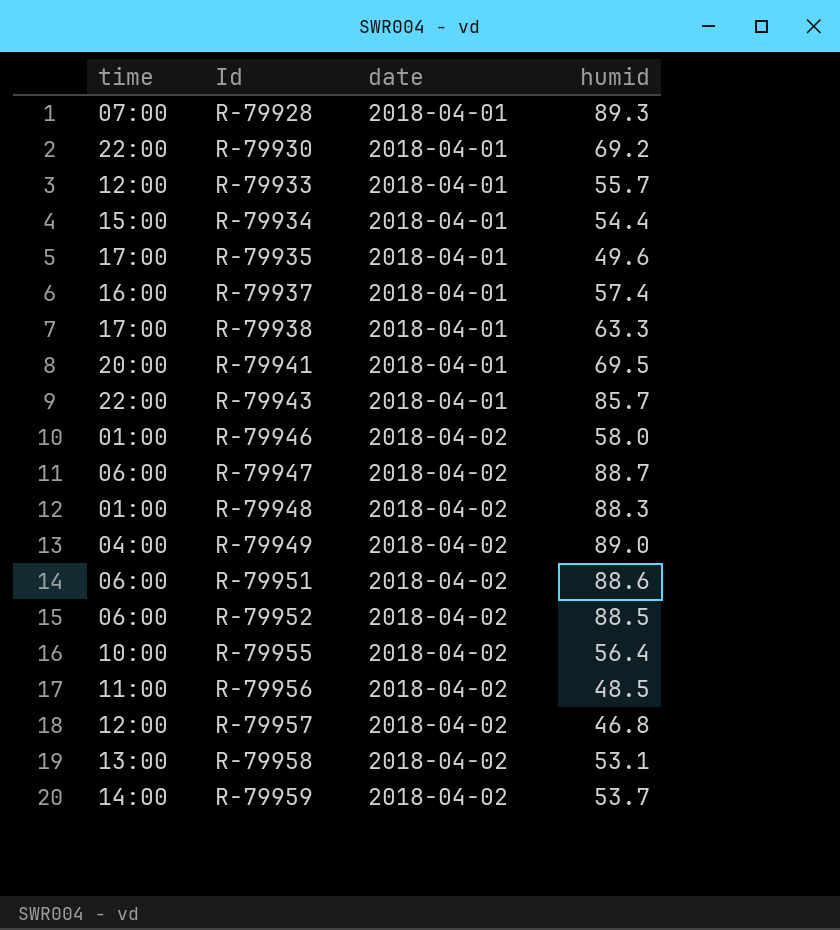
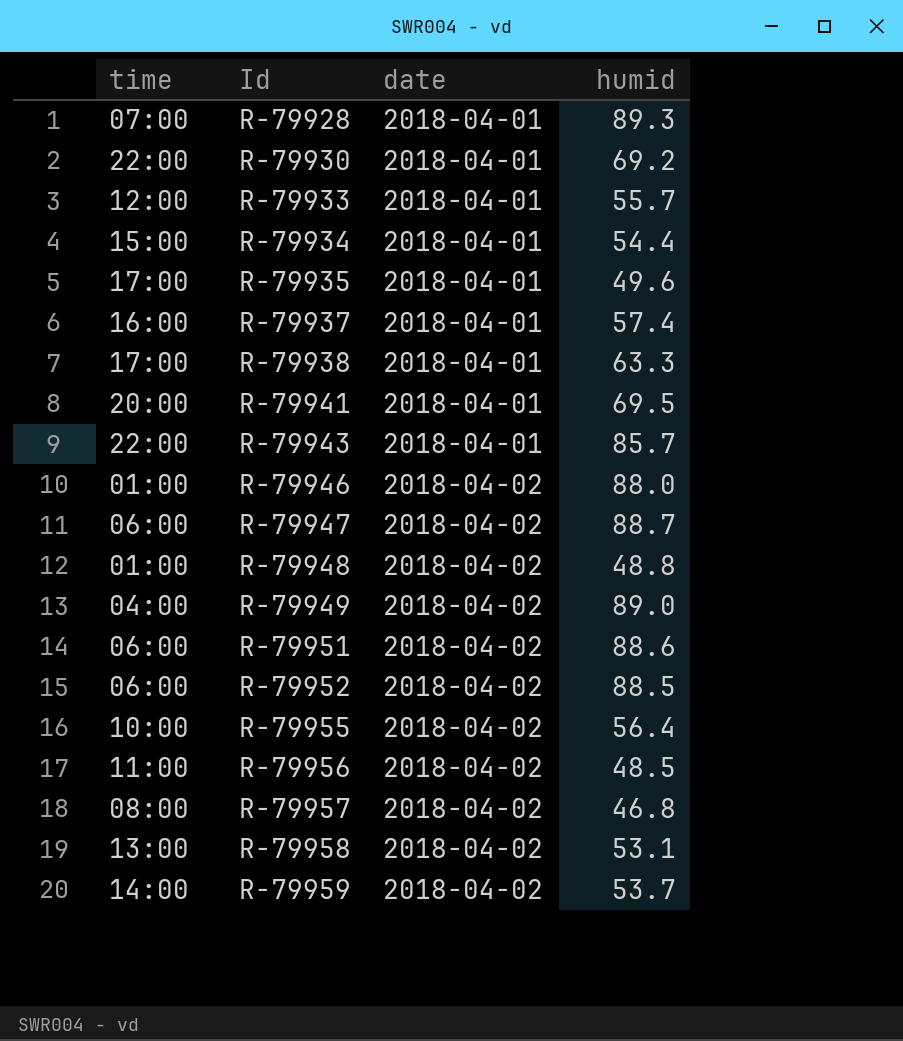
R-79946 | humid: 58.0 -> 88.0
R-79948 | humid: 88.3 -> 48.8
R-79957 | time: 12:00 -> 08:00

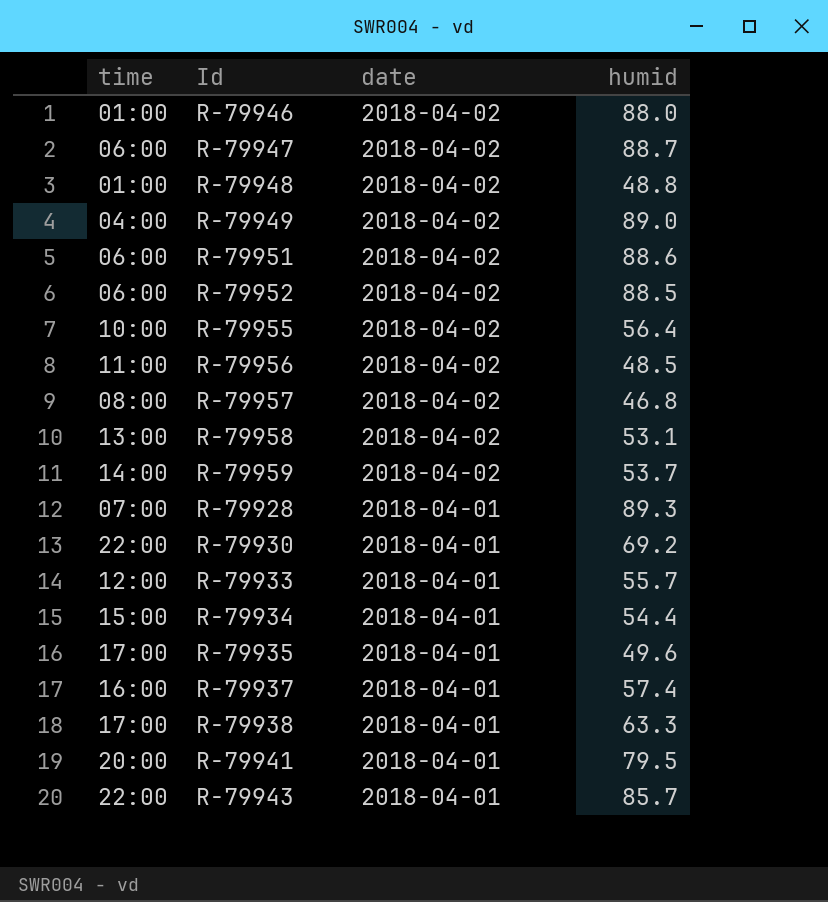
row order: Id ascending -> date descending
R-79941 | humid: 69.5 -> 79.5

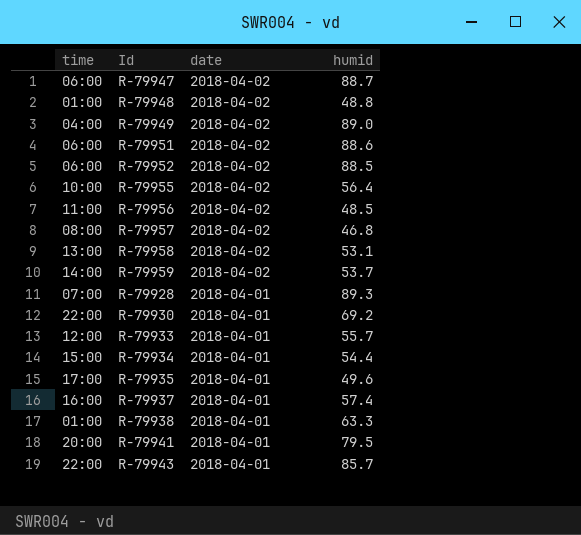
row R-79946: 01:00 | 2018-04-02 | 88.0 -> none
R-79938 | time: 17:00 -> 01:00

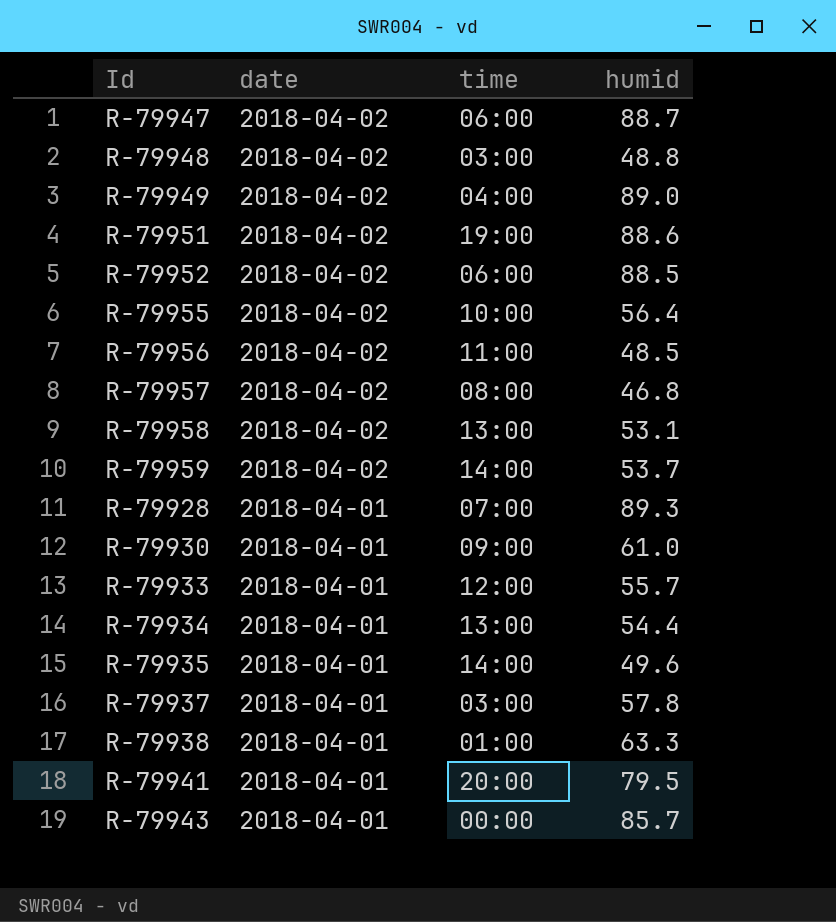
column time | position: 1 -> 3
R-79948 | time: 01:00 -> 03:00
R-79951 | time: 06:00 -> 19:00
R-79930 | time: 22:00 -> 09:00
R-79930 | humid: 69.2 -> 61.0
R-79934 | time: 15:00 -> 13:00
R-79935 | time: 17:00 -> 14:00
R-79937 | time: 16:00 -> 03:00
R-79937 | humid: 57.4 -> 57.8
R-79943 | time: 22:00 -> 00:00

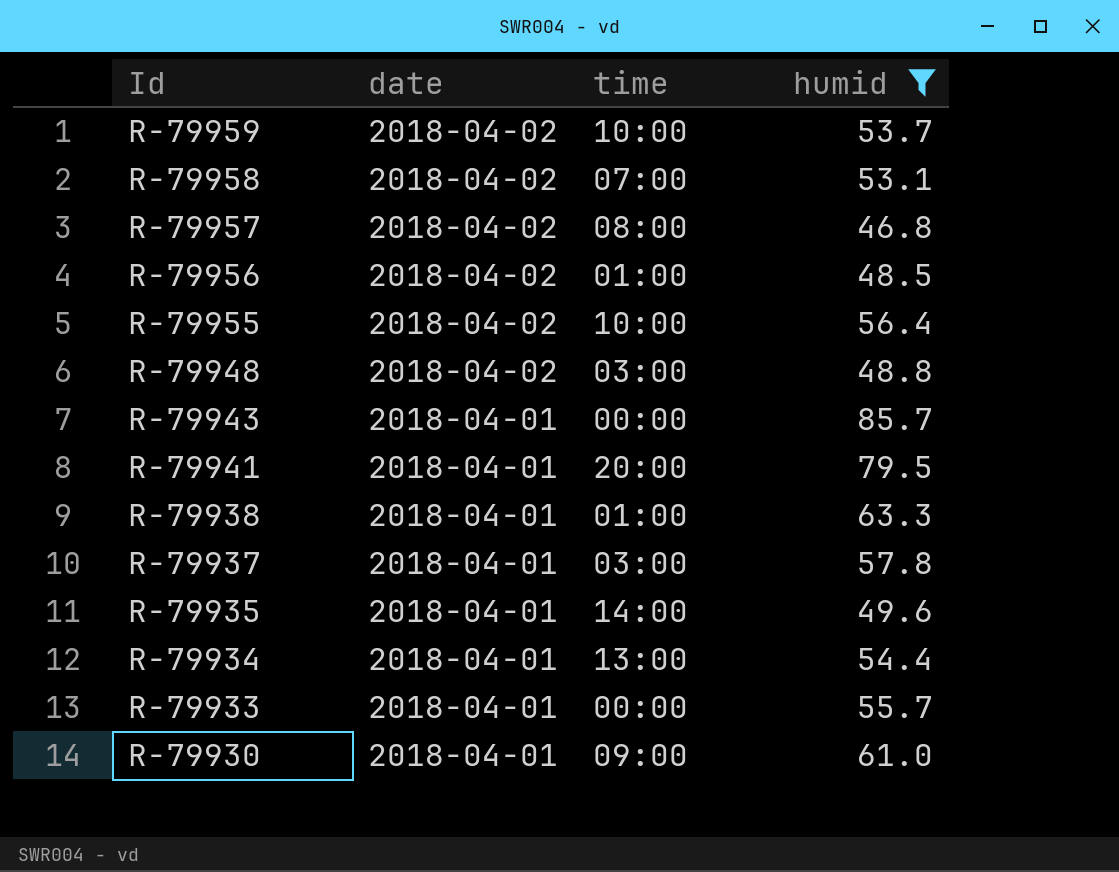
filter: none -> humid <= 85.7
row order: date descending -> Id descending
R-79959 | time: 14:00 -> 10:00
R-79958 | time: 13:00 -> 07:00
R-79956 | time: 11:00 -> 01:00
R-79933 | time: 12:00 -> 00:00

